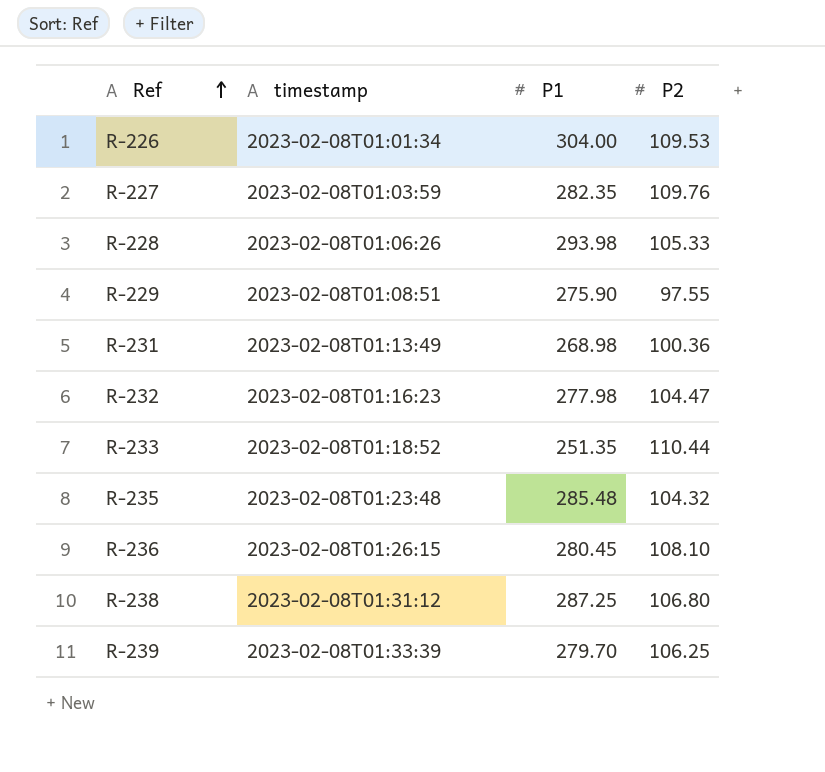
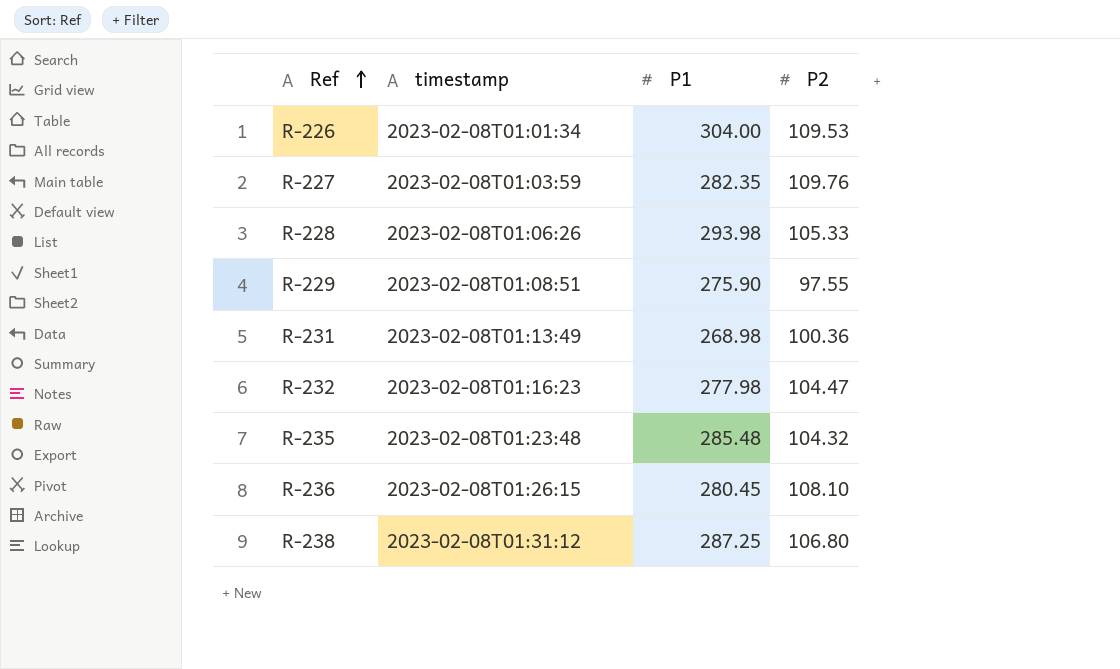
row R-233: 2023-02-08T01:18:52 | 251.35 | 110.44 -> none
row R-239: 2023-02-08T01:33:39 | 279.70 | 106.25 -> none

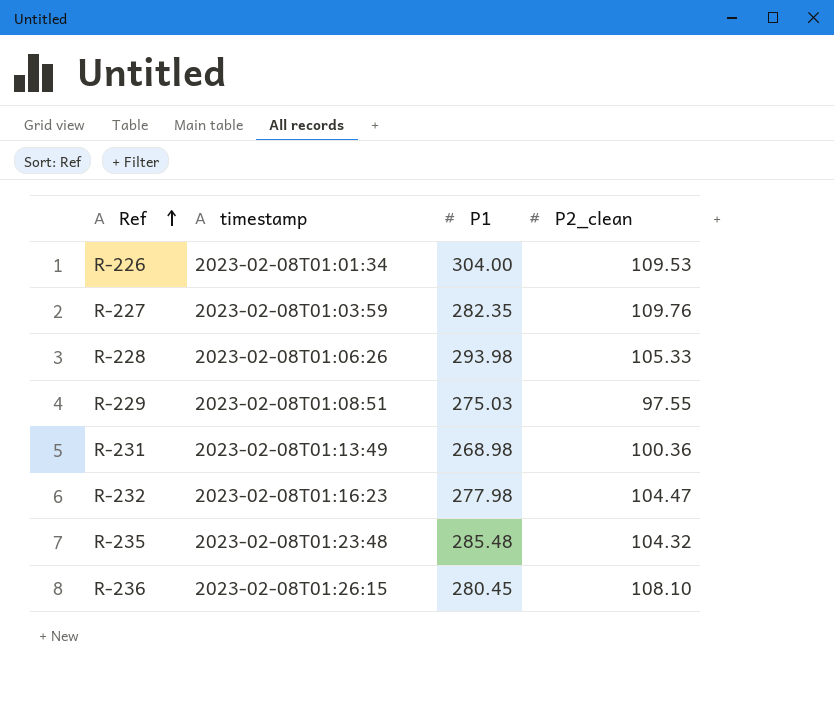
column name: P2 -> P2_clean
row R-238: 2023-02-08T01:31:12 | 287.25 | 106.80 -> none
R-229 | P1: 275.90 -> 275.03

